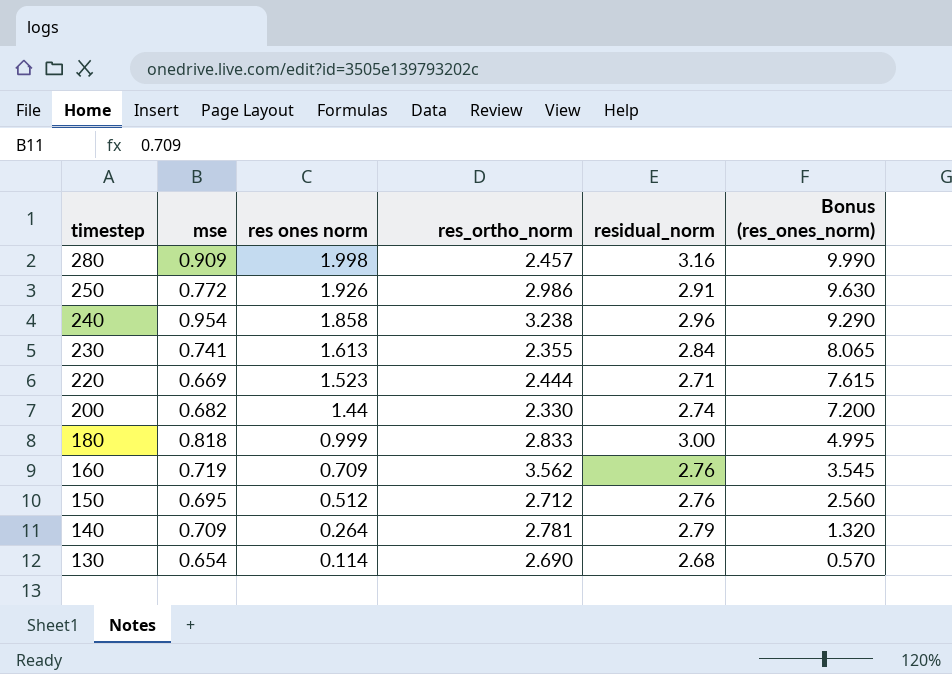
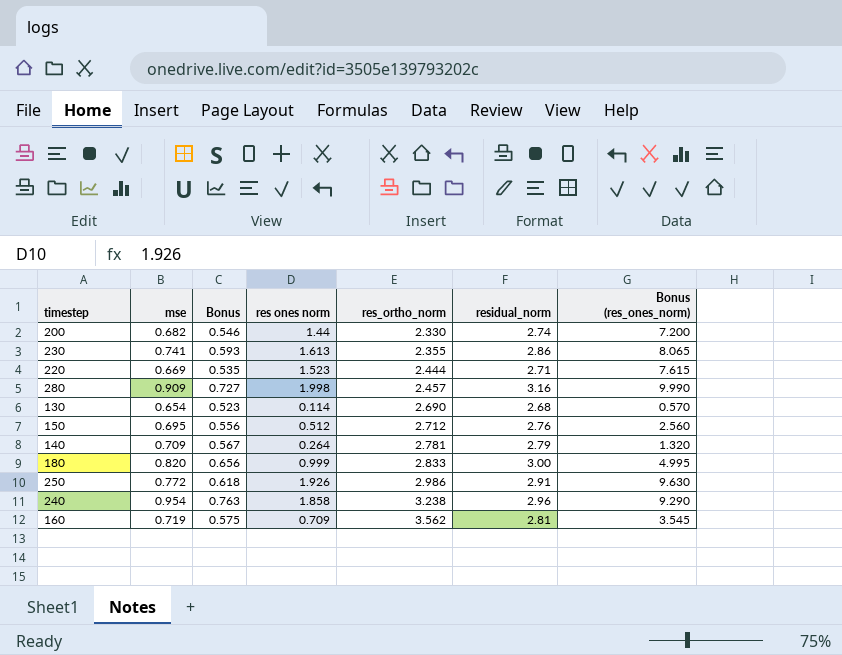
row order: timestep descending -> res_ortho_norm ascending
column Bonus | formula: none -> [mse] * 0.8
230 | residual_norm: 2.84 -> 2.86
180 | mse: 0.818 -> 0.820
160 | residual_norm: 2.76 -> 2.81

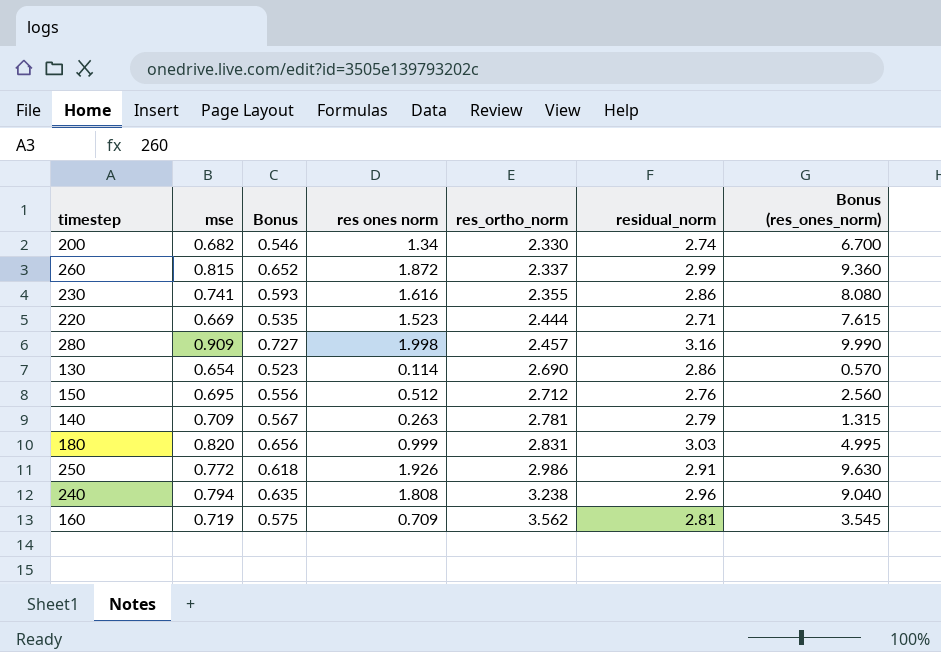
200 | res ones norm: 1.44 -> 1.34
200 | Bonus (res_ones_norm): 7.200 -> 6.700
row 260: none -> 0.815 | 0.652 | 1.872 | 2.337 | 2.99 | 9.360
230 | res ones norm: 1.613 -> 1.616
230 | Bonus (res_ones_norm): 8.065 -> 8.080
130 | residual_norm: 2.68 -> 2.86
140 | res ones norm: 0.264 -> 0.263
140 | Bonus (res_ones_norm): 1.320 -> 1.315
180 | res_ortho_norm: 2.833 -> 2.831
180 | residual_norm: 3.00 -> 3.03
240 | mse: 0.954 -> 0.794
240 | Bonus: 0.763 -> 0.635
240 | res ones norm: 1.858 -> 1.808
240 | Bonus (res_ones_norm): 9.290 -> 9.040

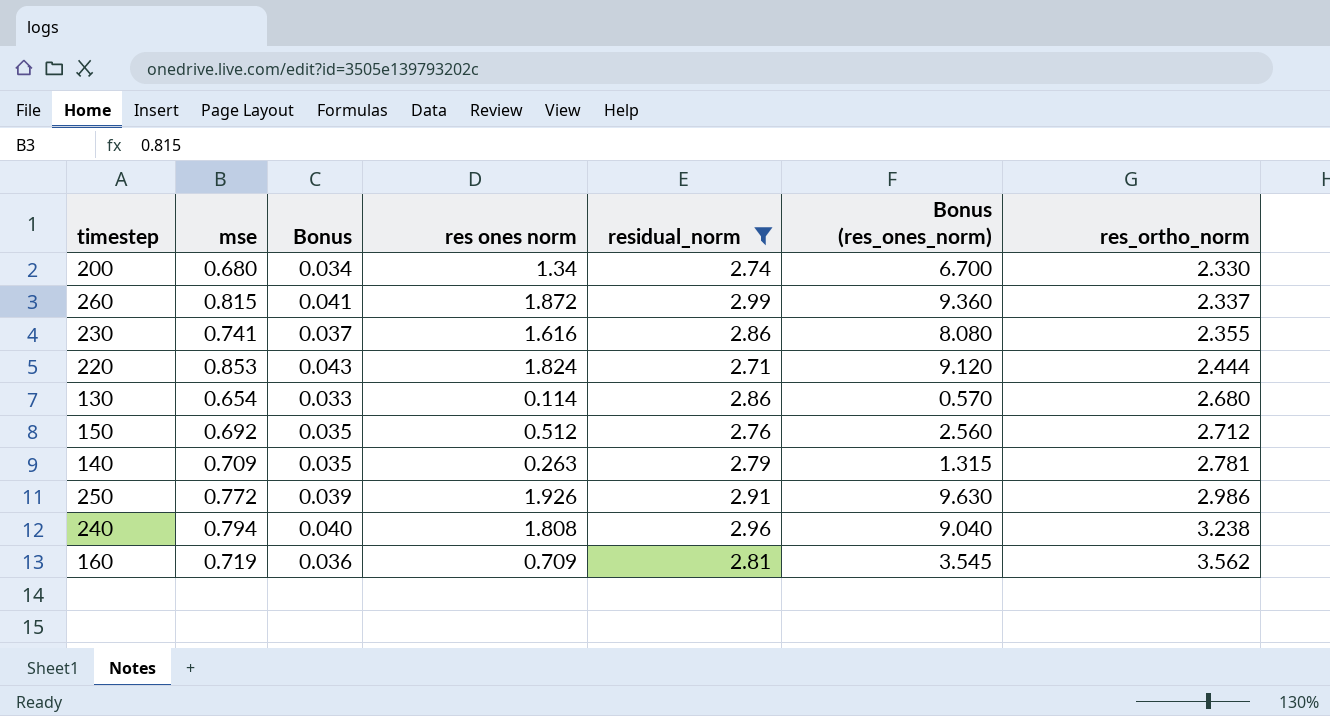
filter: none -> residual_norm <= 2.99
column Bonus | formula: [mse] * 0.8 -> [mse] * 0.05
column res_ortho_norm | position: 5 -> 7
200 | mse: 0.682 -> 0.680
220 | mse: 0.669 -> 0.853
220 | res ones norm: 1.523 -> 1.824
220 | Bonus (res_ones_norm): 7.615 -> 9.120
130 | res_ortho_norm: 2.690 -> 2.680
150 | mse: 0.695 -> 0.692

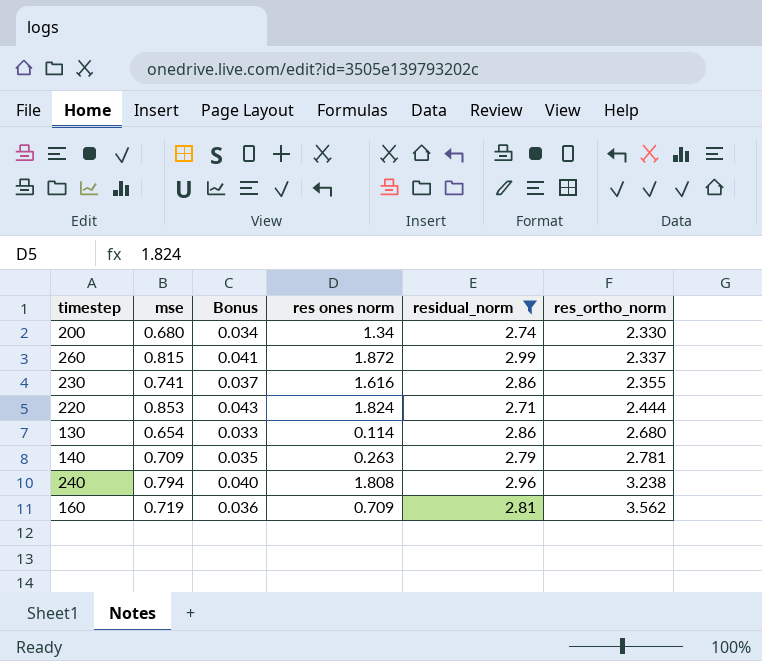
column Bonus (res_ones_norm) | formula: [res ones norm] * 5 -> none
row 150: 0.692 | 0.035 | 0.512 | 2.76 | 2.560 | 2.712 -> none
row 250: 0.772 | 0.039 | 1.926 | 2.91 | 9.630 | 2.986 -> none

